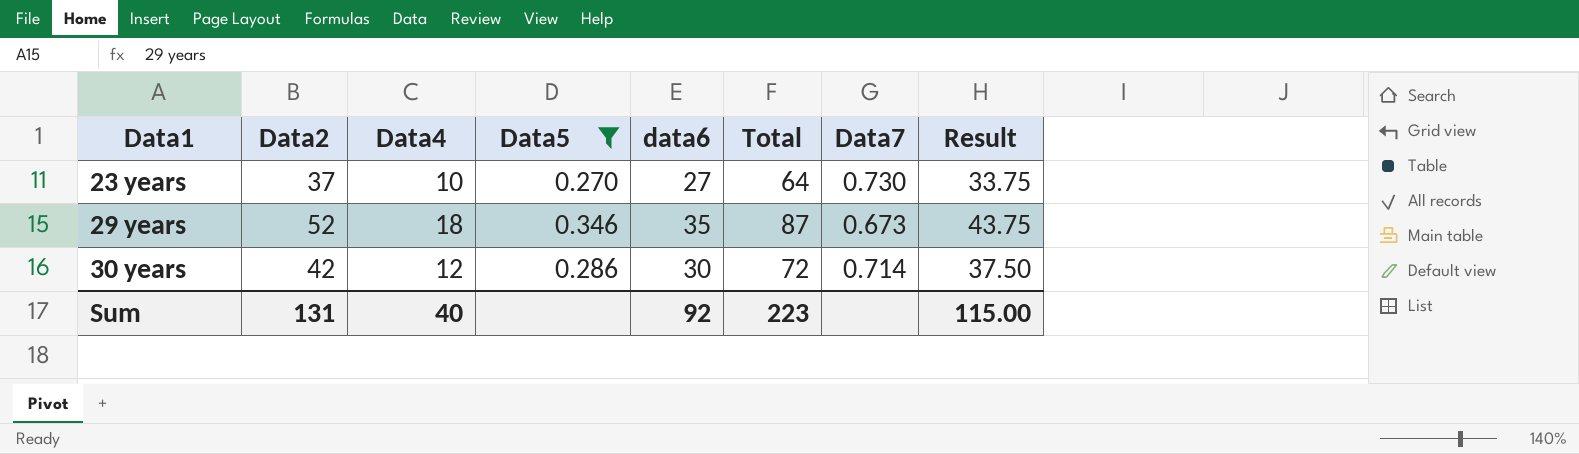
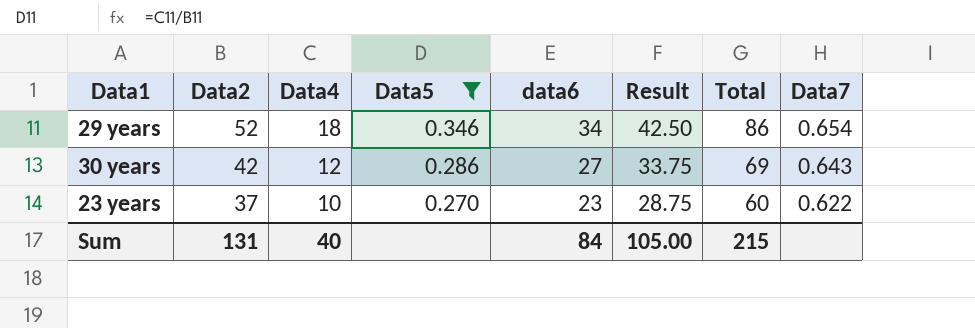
row order: Data1 ascending -> Data2 descending
column Result | position: 8 -> 6
29 years | data6: 35 -> 34
29 years | Result: 43.75 -> 42.50
29 years | Total: 87 -> 86
29 years | Data7: 0.673 -> 0.654
30 years | data6: 30 -> 27
30 years | Result: 37.50 -> 33.75
30 years | Total: 72 -> 69
30 years | Data7: 0.714 -> 0.643
23 years | data6: 27 -> 23
23 years | Result: 33.75 -> 28.75
23 years | Total: 64 -> 60
23 years | Data7: 0.730 -> 0.622
Sum | data6: 92 -> 84
Sum | Result: 115.00 -> 105.00
Sum | Total: 223 -> 215

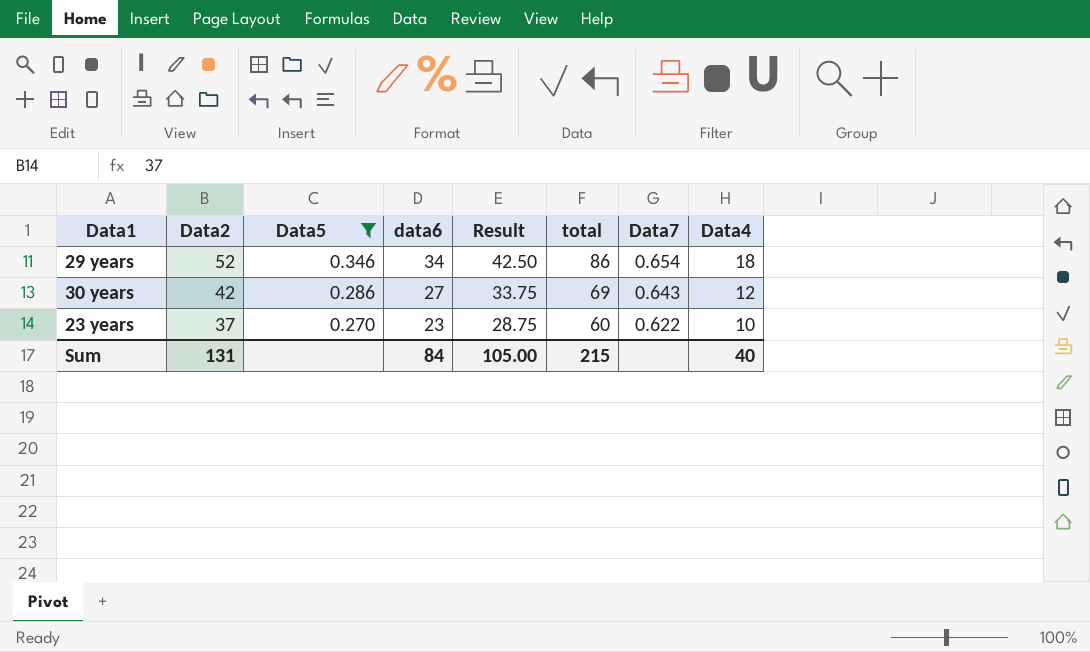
column name: Total -> total
column Data4 | position: 3 -> 8

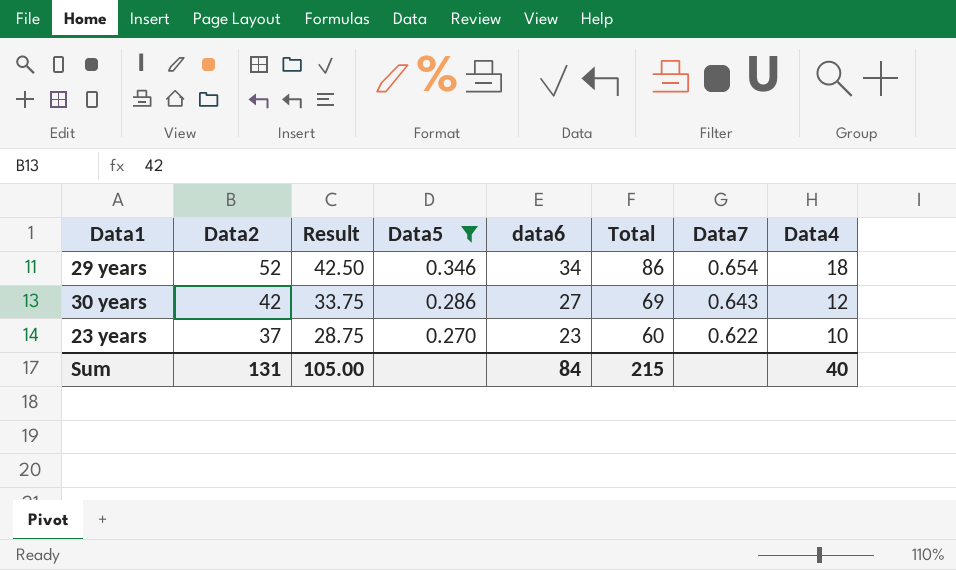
column Result | position: 5 -> 3
column name: total -> Total

